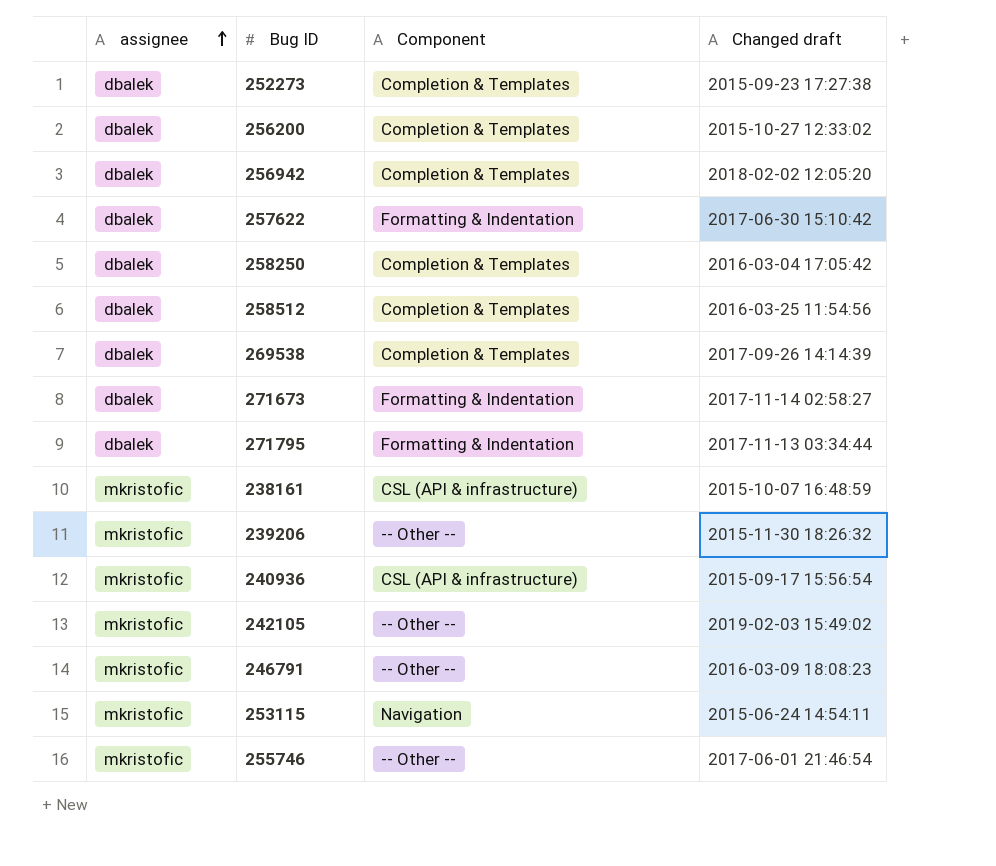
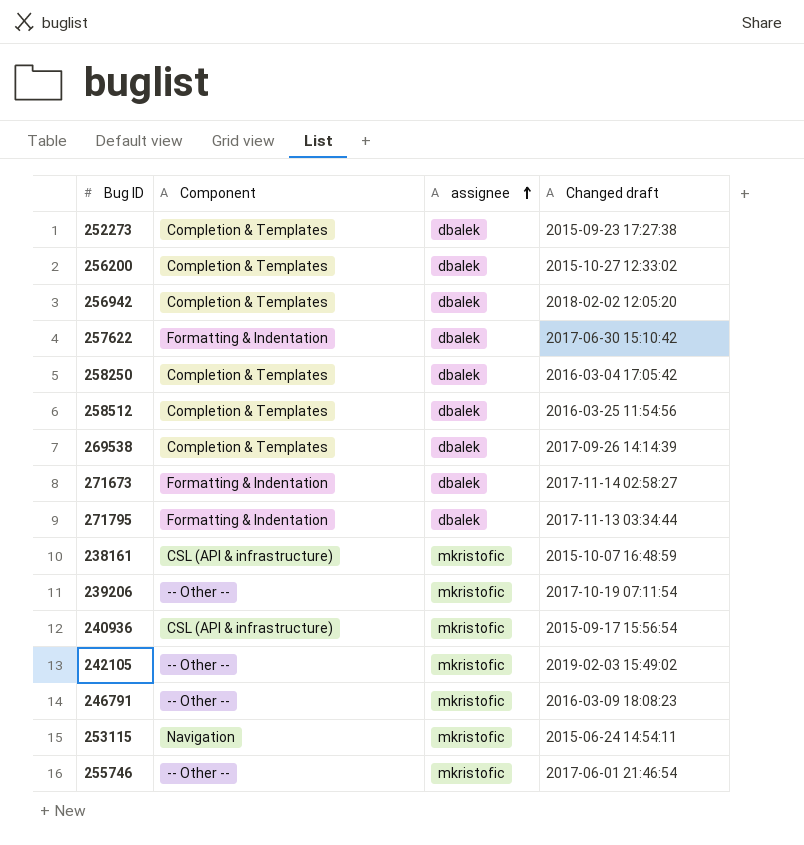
column assignee | position: 1 -> 3
239206 | Changed draft: 2015-11-30 18:26:32 -> 2017-10-19 07:11:54

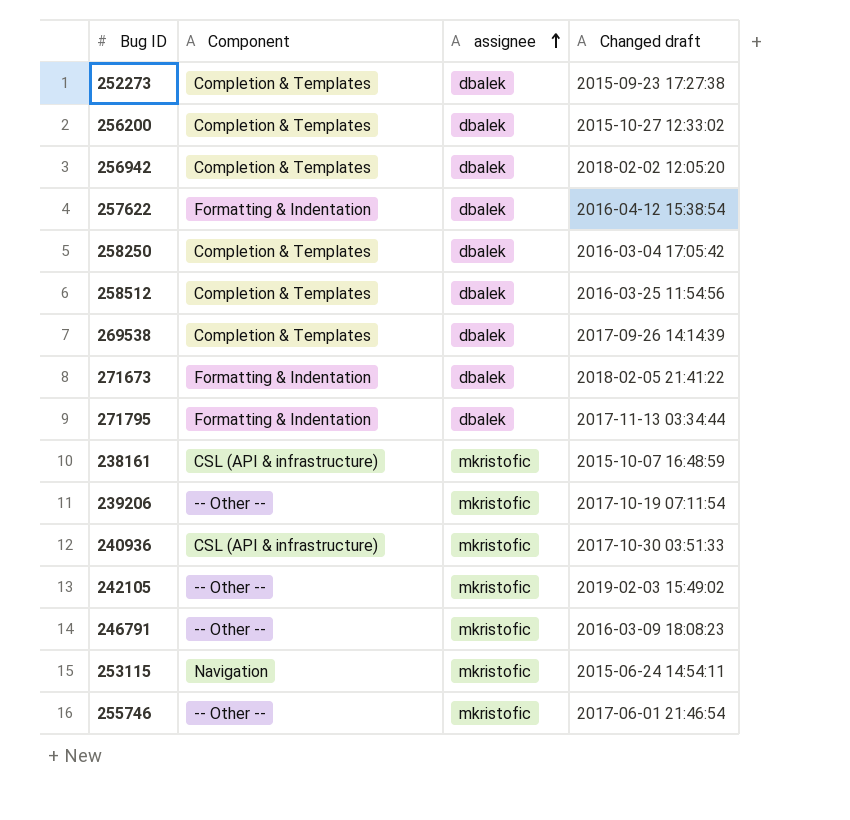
257622 | Changed draft: 2017-06-30 15:10:42 -> 2016-04-12 15:38:54
271673 | Changed draft: 2017-11-14 02:58:27 -> 2018-02-05 21:41:22
240936 | Changed draft: 2015-09-17 15:56:54 -> 2017-10-30 03:51:33

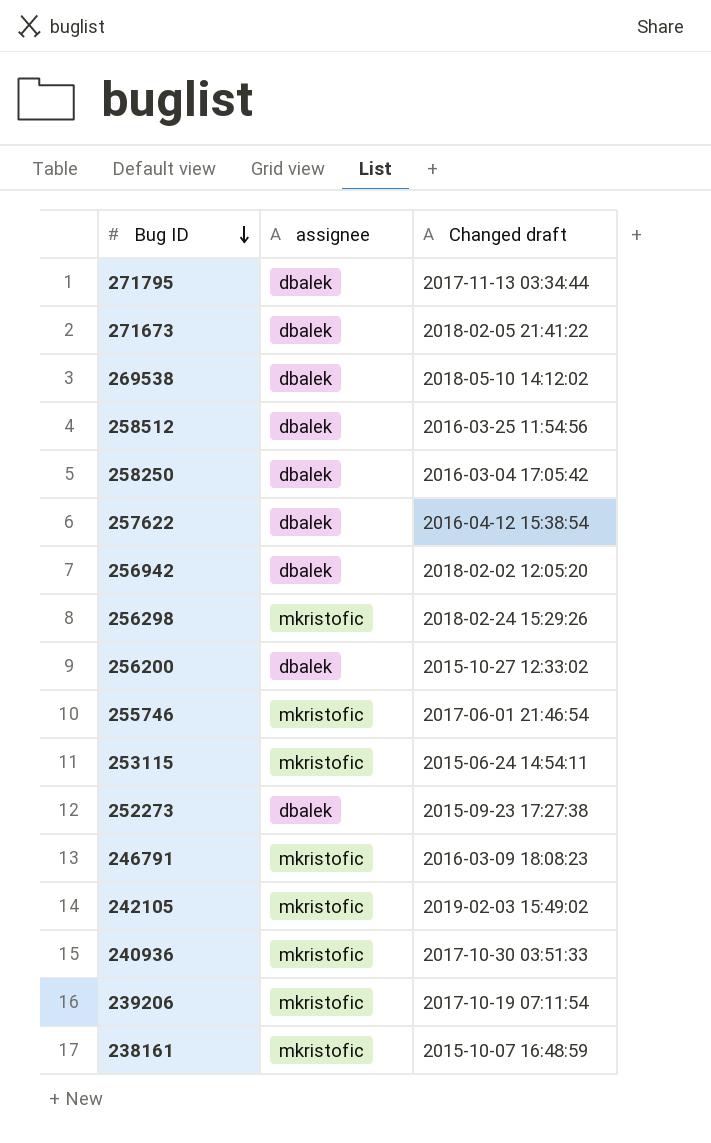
row order: assignee ascending -> Bug ID descending
column Component | position: 2 -> none
269538 | Changed draft: 2017-09-26 14:14:39 -> 2018-05-10 14:12:02
row 256298: none -> mkristofic | 2018-02-24 15:29:26

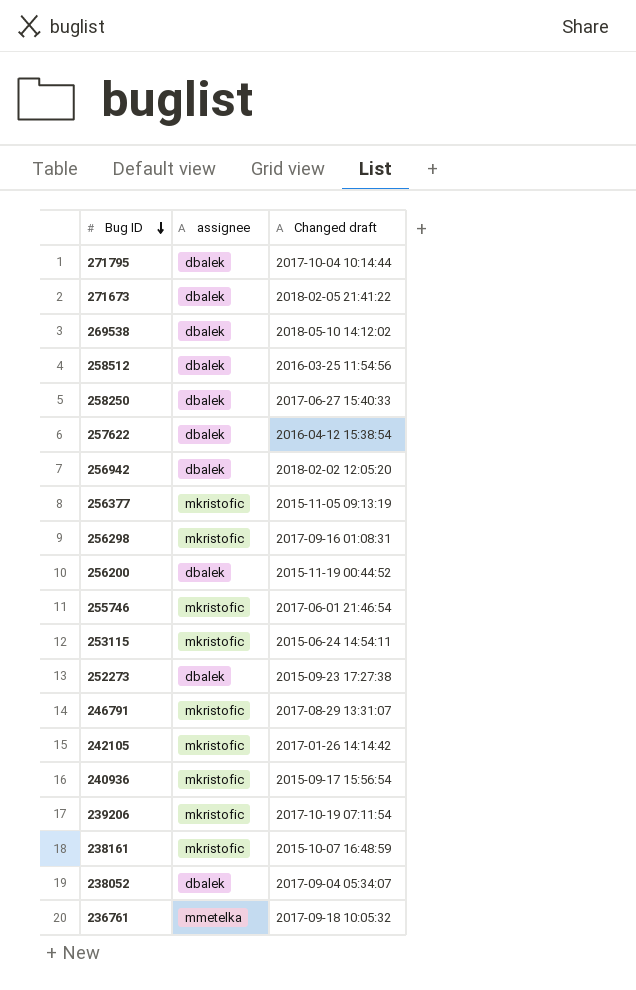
271795 | Changed draft: 2017-11-13 03:34:44 -> 2017-10-04 10:14:44
258250 | Changed draft: 2016-03-04 17:05:42 -> 2017-06-27 15:40:33
row 256377: none -> mkristofic | 2015-11-05 09:13:19
256298 | Changed draft: 2018-02-24 15:29:26 -> 2017-09-16 01:08:31
256200 | Changed draft: 2015-10-27 12:33:02 -> 2015-11-19 00:44:52
246791 | Changed draft: 2016-03-09 18:08:23 -> 2017-08-29 13:31:07
242105 | Changed draft: 2019-02-03 15:49:02 -> 2017-01-26 14:14:42
240936 | Changed draft: 2017-10-30 03:51:33 -> 2015-09-17 15:56:54
row 238052: none -> dbalek | 2017-09-04 05:34:07
row 236761: none -> mmetelka | 2017-09-18 10:05:32

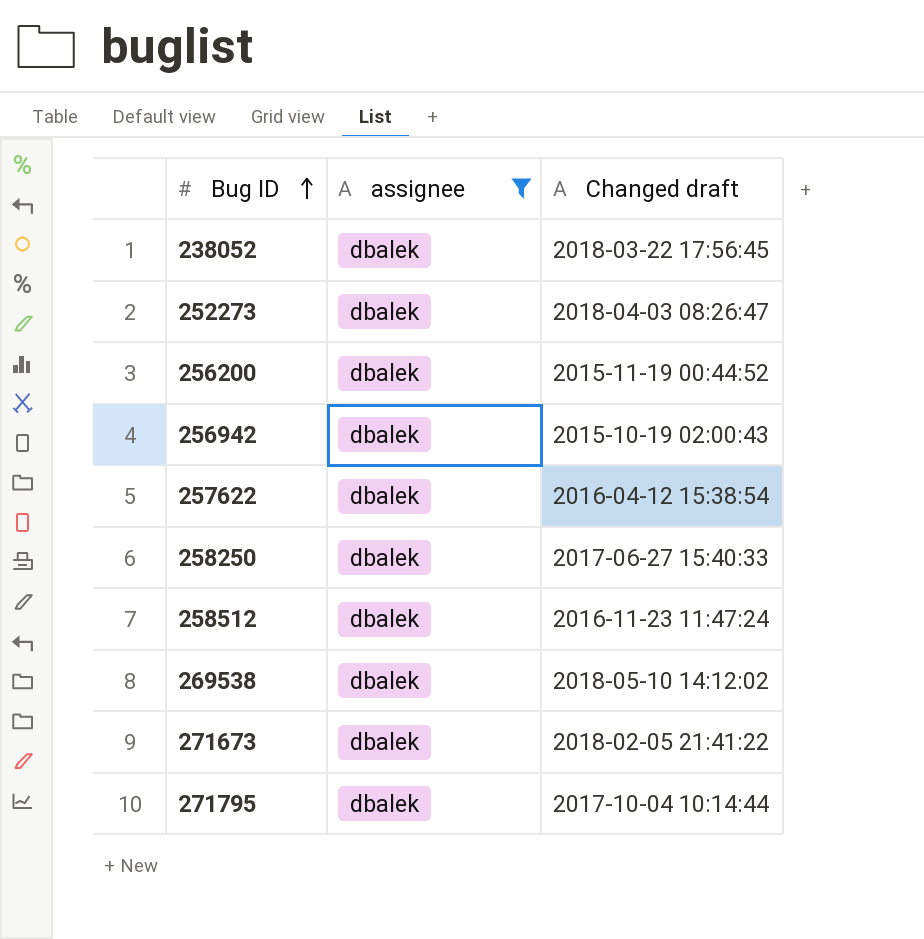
filter: none -> assignee = dbalek
row order: Bug ID descending -> Bug ID ascending
238052 | Changed draft: 2017-09-04 05:34:07 -> 2018-03-22 17:56:45
252273 | Changed draft: 2015-09-23 17:27:38 -> 2018-04-03 08:26:47
256942 | Changed draft: 2018-02-02 12:05:20 -> 2015-10-19 02:00:43
258512 | Changed draft: 2016-03-25 11:54:56 -> 2016-11-23 11:47:24

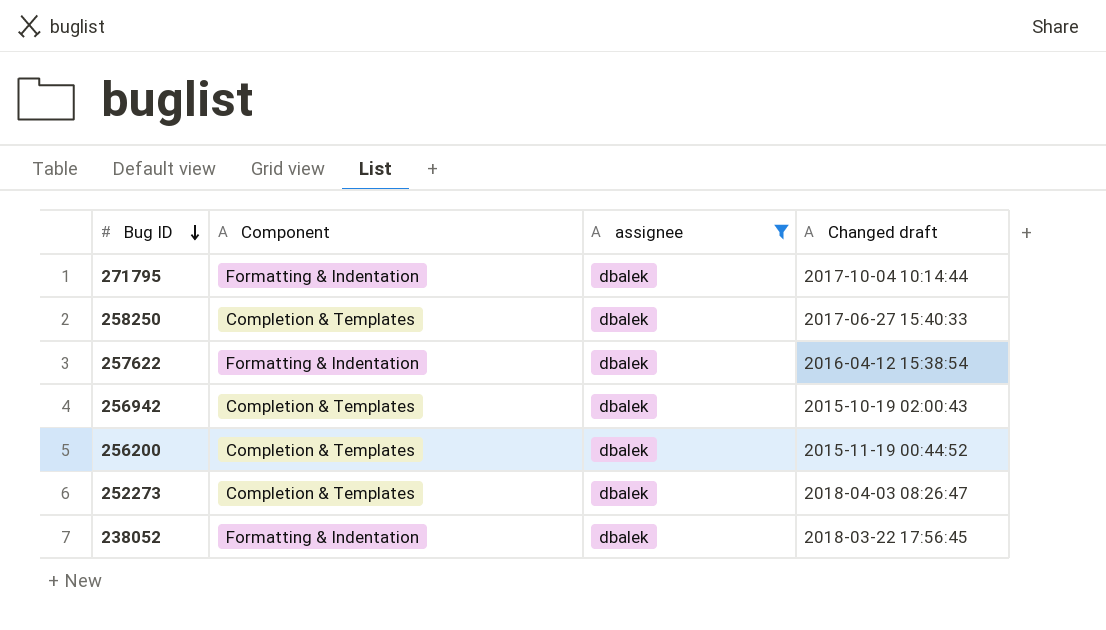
row order: Bug ID ascending -> Bug ID descending
column Component | position: none -> 2
row 258512: dbalek | 2016-11-23 11:47:24 -> none
row 269538: dbalek | 2018-05-10 14:12:02 -> none
row 271673: dbalek | 2018-02-05 21:41:22 -> none

